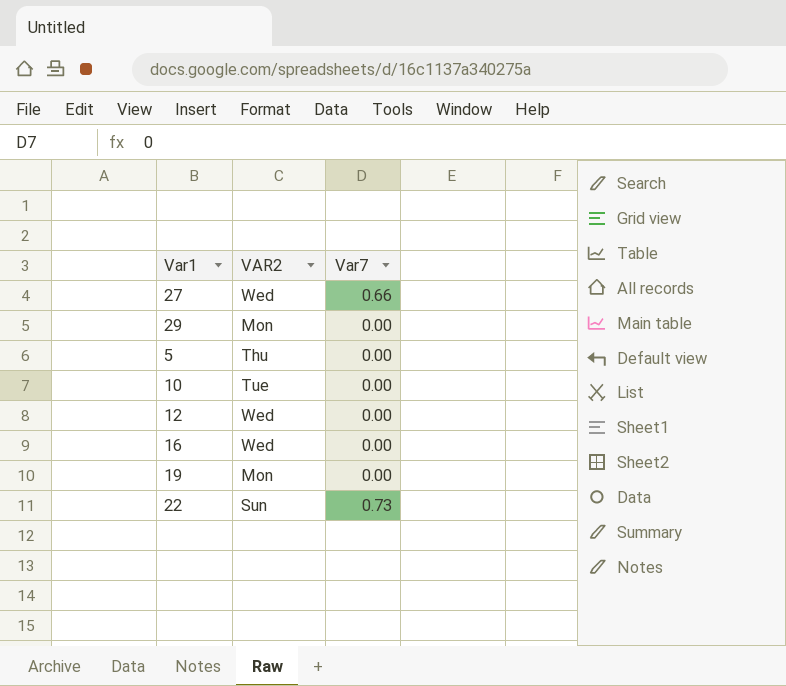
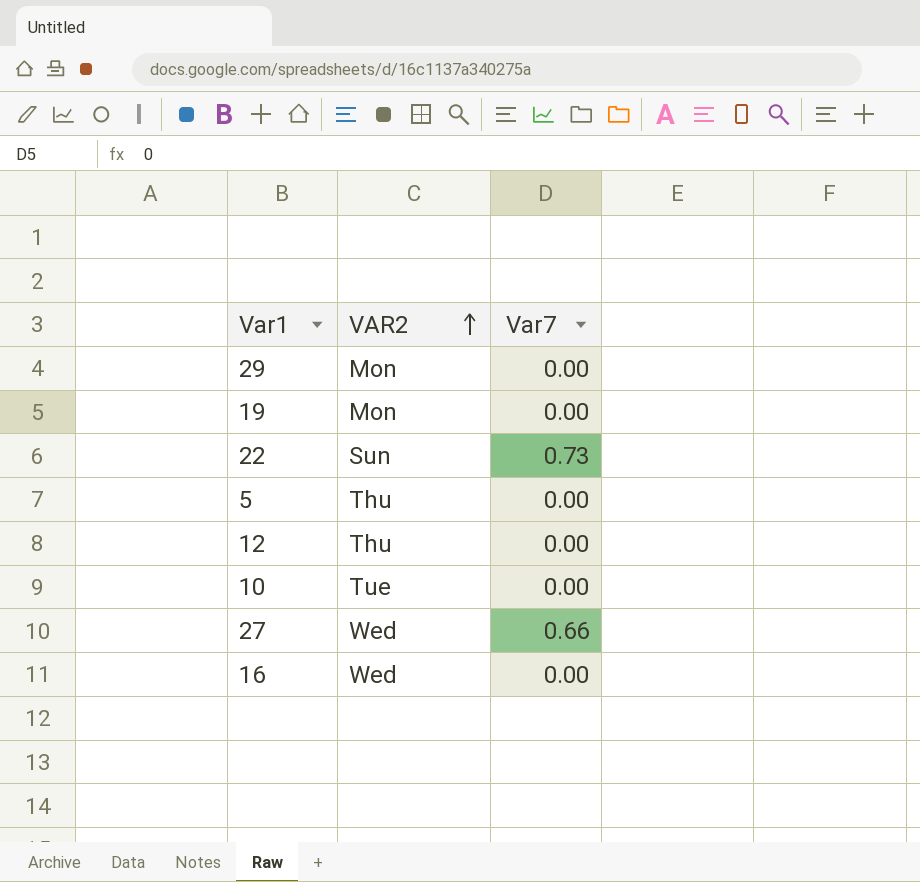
row order: none -> VAR2 ascending
12 | VAR2: Wed -> Thu

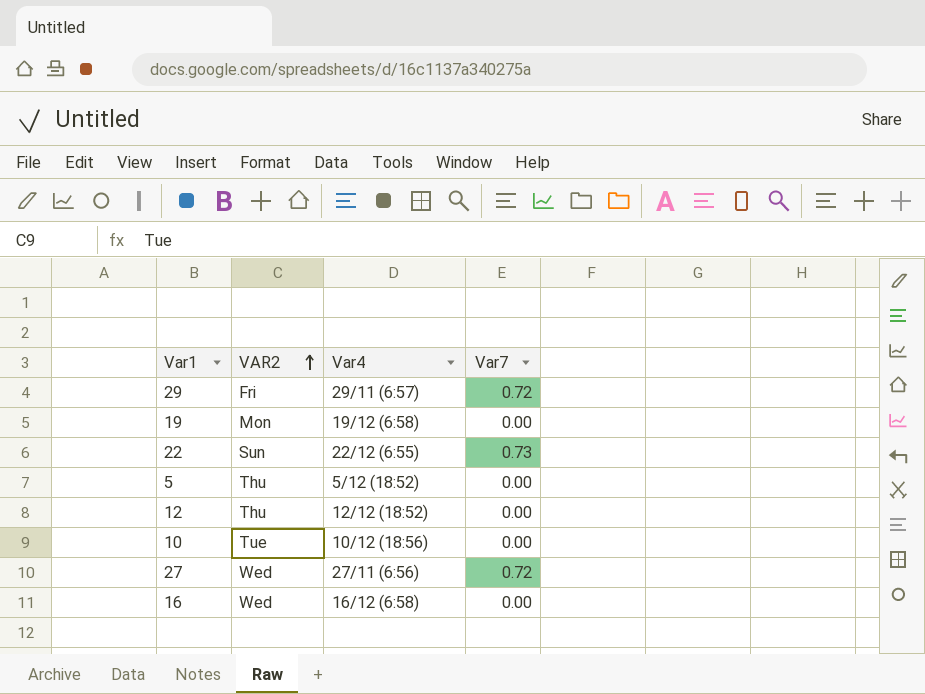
column Var4 | position: none -> 3
29 | VAR2: Mon -> Fri
29 | Var7: 0.00 -> 0.72
27 | Var7: 0.66 -> 0.72

